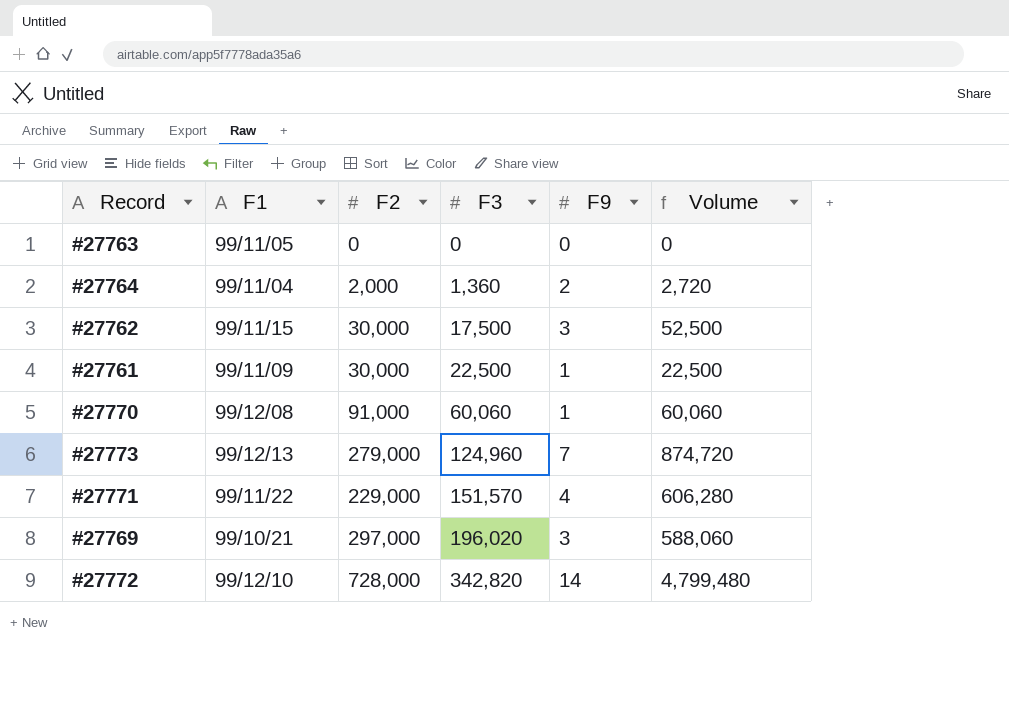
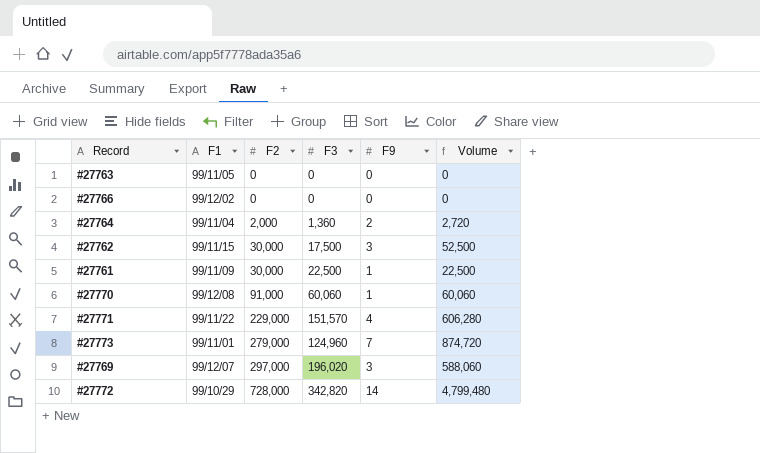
row order: F3 ascending -> F2 ascending
row #27766: none -> 99/12/02 | 0 | 0 | 0 | 0
#27773 | F1: 99/12/13 -> 99/11/01
#27769 | F1: 99/10/21 -> 99/12/07
#27772 | F1: 99/12/10 -> 99/10/29

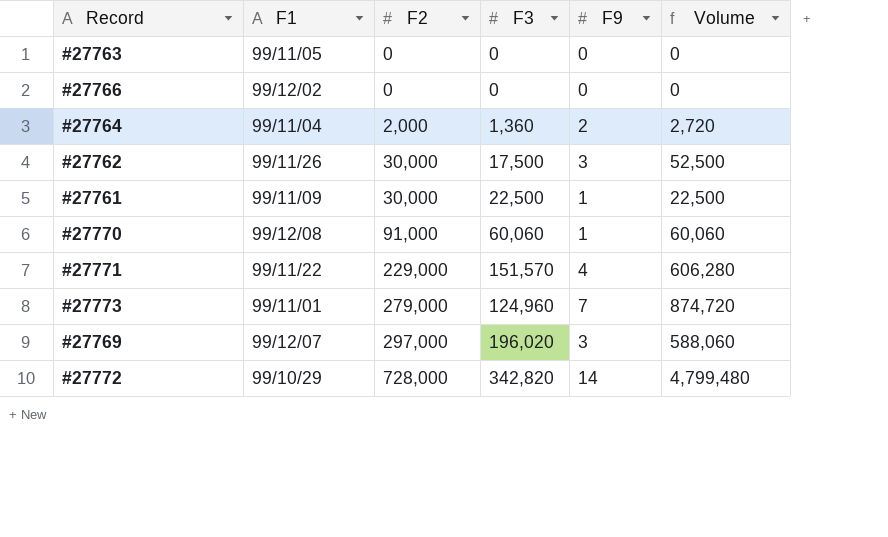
#27762 | F1: 99/11/15 -> 99/11/26

